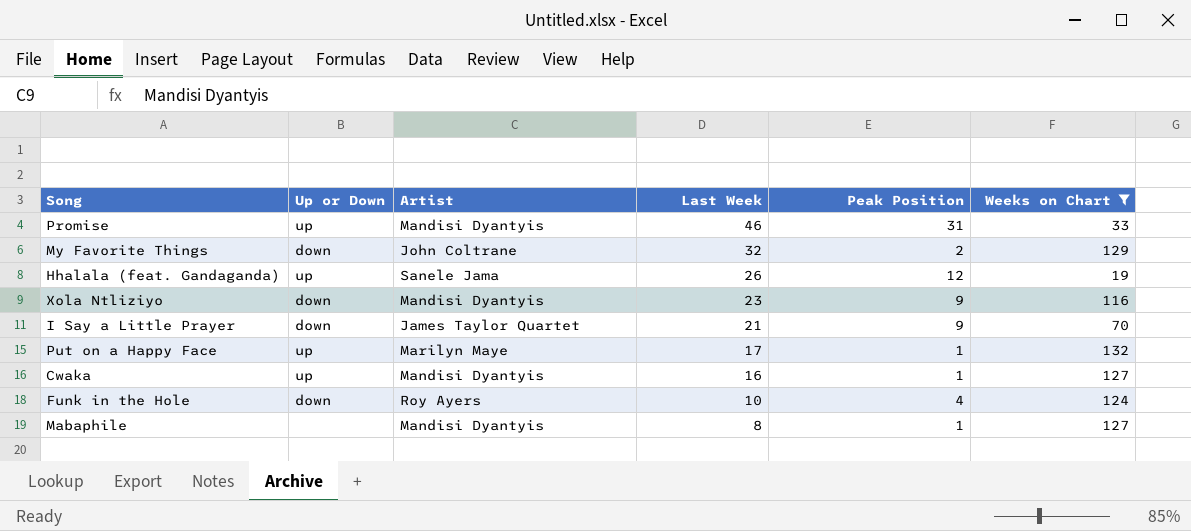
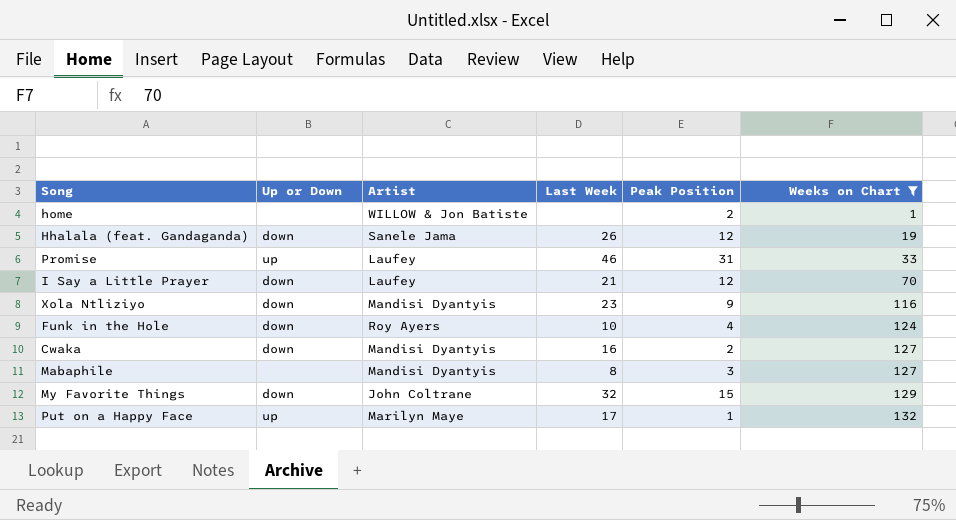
row order: Last Week descending -> Weeks on Chart ascending
row home: none -> none | WILLOW & Jon Batiste | none | 2 | 1
Hhalala (feat. Gandaganda) | Up or Down: up -> down
Promise | Artist: Mandisi Dyantyis -> Laufey
I Say a Little Prayer | Artist: James Taylor Quartet -> Laufey
I Say a Little Prayer | Peak Position: 9 -> 12
Cwaka | Up or Down: up -> down
Cwaka | Peak Position: 1 -> 2
Mabaphile | Peak Position: 1 -> 3
My Favorite Things | Peak Position: 2 -> 15

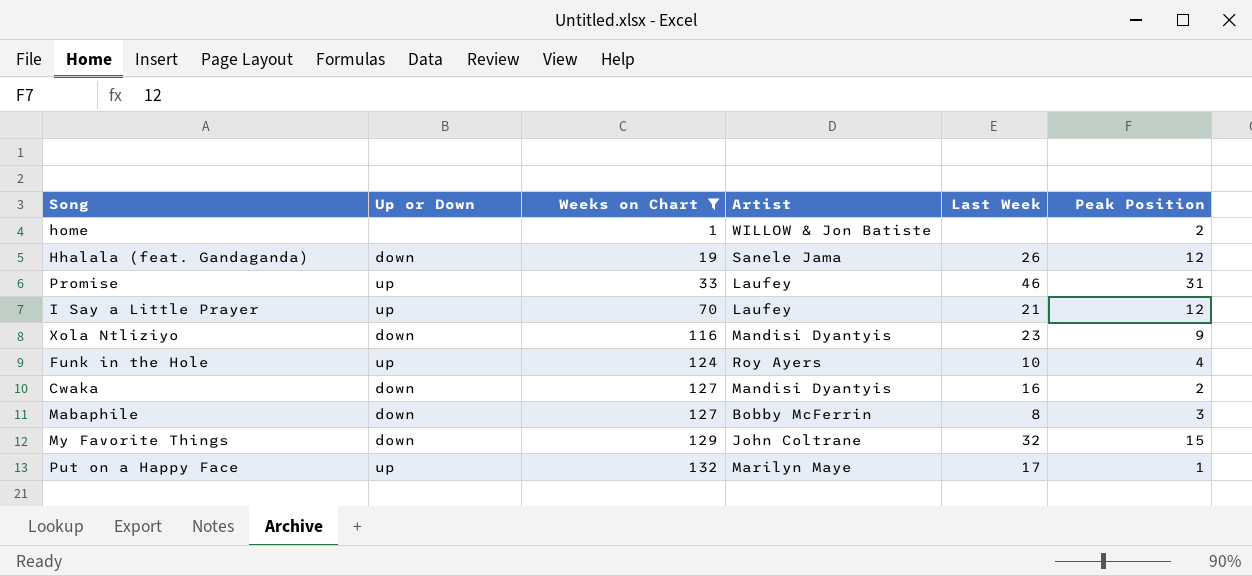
column Weeks on Chart | position: 6 -> 3
I Say a Little Prayer | Up or Down: down -> up
Funk in the Hole | Up or Down: down -> up
Mabaphile | Up or Down: none -> down
Mabaphile | Artist: Mandisi Dyantyis -> Bobby McFerrin

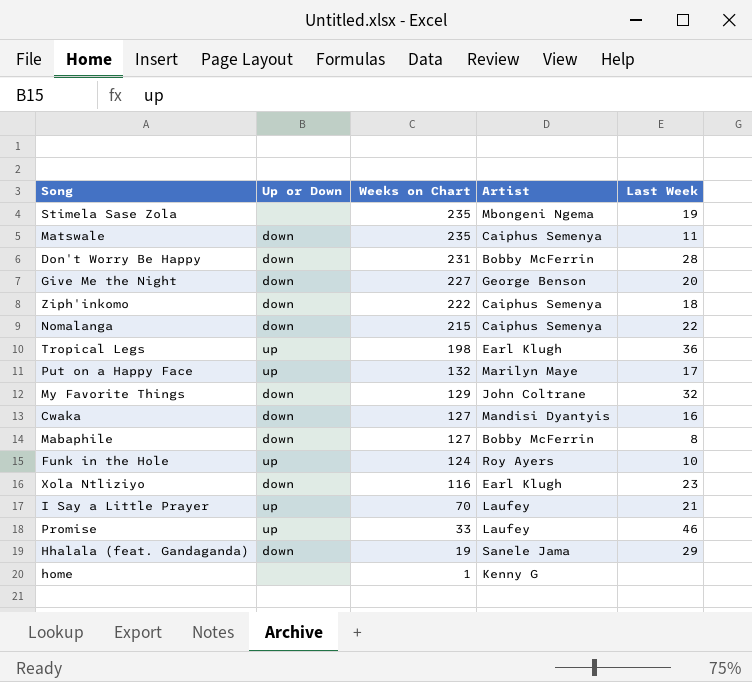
filter: Weeks on Chart <= 132 -> none
row order: Weeks on Chart ascending -> Weeks on Chart descending
column Peak Position | position: 6 -> none
Xola Ntliziyo | Artist: Mandisi Dyantyis -> Earl Klugh
Hhalala (feat. Gandaganda) | Last Week: 26 -> 29
home | Artist: WILLOW & Jon Batiste -> Kenny G

